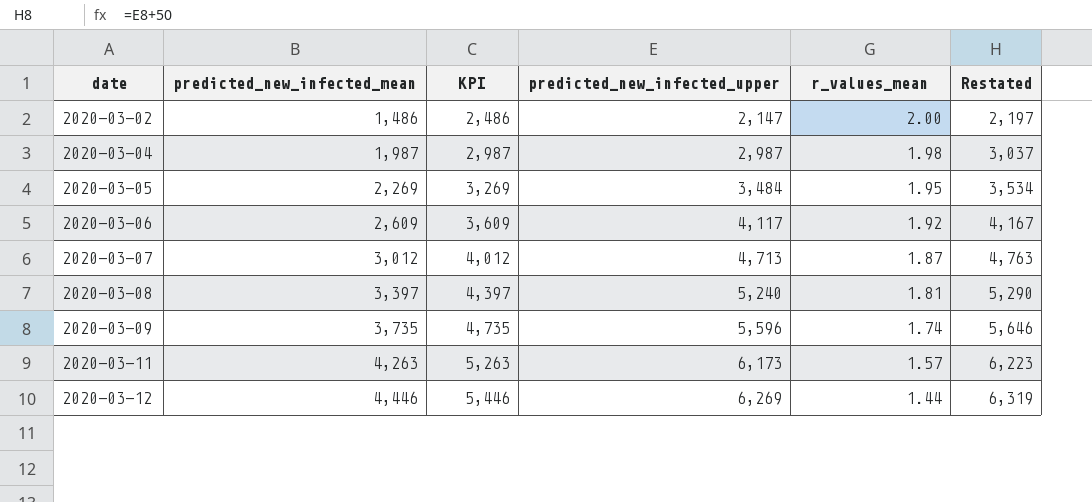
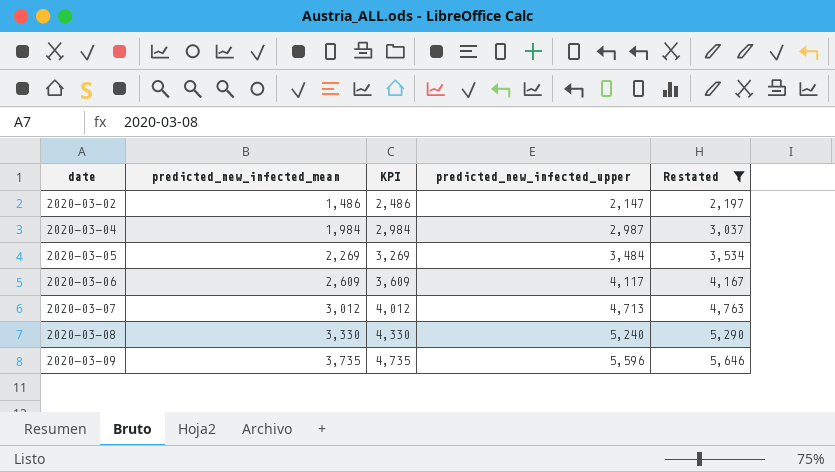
filter: none -> Restated <= 5,646
column r_values_mean | position: 5 -> none
2020-03-04 | predicted_new_infected_mean: 1,987 -> 1,984
2020-03-04 | KPI: 2,987 -> 2,984
2020-03-08 | predicted_new_infected_mean: 3,397 -> 3,330
2020-03-08 | KPI: 4,397 -> 4,330

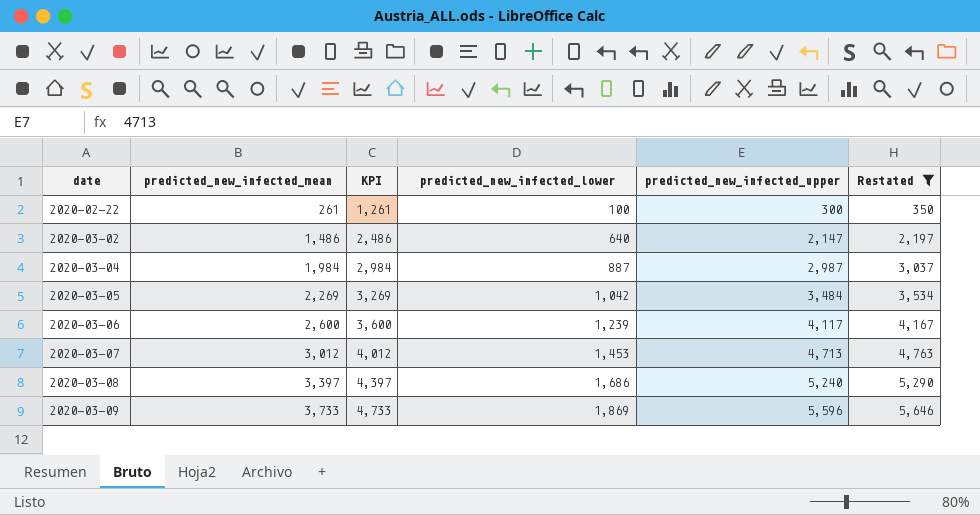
column predicted_new_infected_lower | position: none -> 4
row 2020-02-22: none -> 261 | 1,261 | 100 | 300 | 350
2020-03-06 | predicted_new_infected_mean: 2,609 -> 2,600
2020-03-06 | KPI: 3,609 -> 3,600
2020-03-08 | predicted_new_infected_mean: 3,330 -> 3,397
2020-03-08 | KPI: 4,330 -> 4,397
2020-03-09 | predicted_new_infected_mean: 3,735 -> 3,733
2020-03-09 | KPI: 4,735 -> 4,733

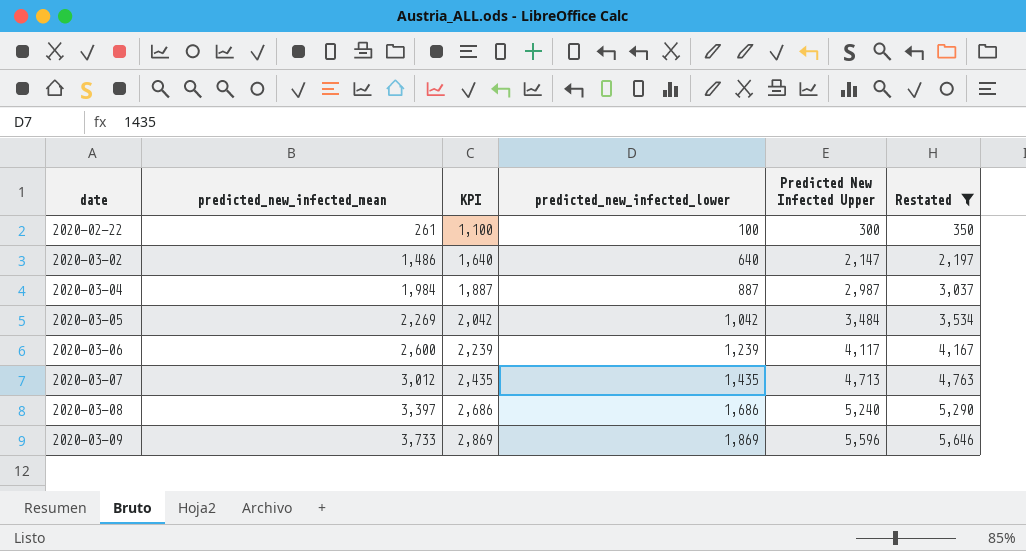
column KPI | formula: [predicted_new_infected_mean] + 1000 -> [predicted_new_infected_lower] + 1000
column name: predicted_new_infected_upper -> Predicted New Infected Upper
2020-03-07 | predicted_new_infected_lower: 1,453 -> 1,435

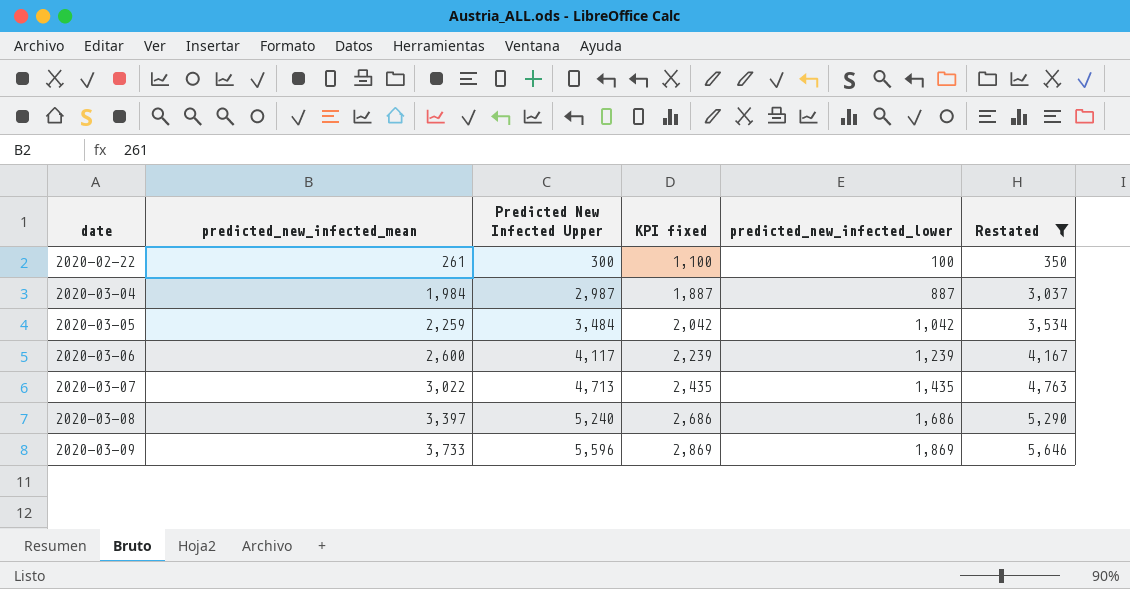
column Predicted New Infected Upper | position: 5 -> 3
column name: KPI -> KPI fixed
row 2020-03-02: 1,486 | 1,640 | 640 | 2,147 | 2,197 -> none
2020-03-05 | predicted_new_infected_mean: 2,269 -> 2,259
2020-03-07 | predicted_new_infected_mean: 3,012 -> 3,022

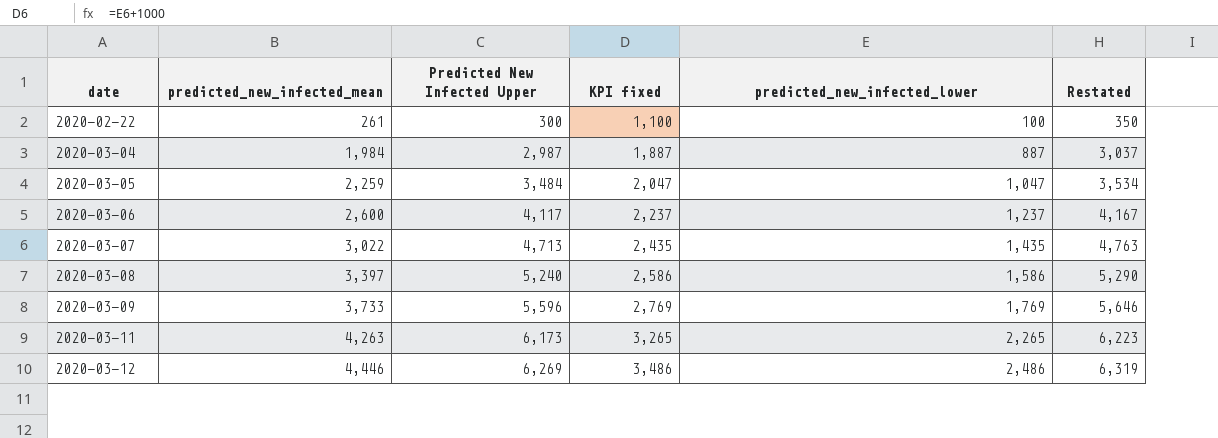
filter: Restated <= 5,646 -> none
2020-03-05 | KPI fixed: 2,042 -> 2,047
2020-03-05 | predicted_new_infected_lower: 1,042 -> 1,047
2020-03-06 | KPI fixed: 2,239 -> 2,237
2020-03-06 | predicted_new_infected_lower: 1,239 -> 1,237
2020-03-08 | KPI fixed: 2,686 -> 2,586
2020-03-08 | predicted_new_infected_lower: 1,686 -> 1,586
2020-03-09 | KPI fixed: 2,869 -> 2,769
2020-03-09 | predicted_new_infected_lower: 1,869 -> 1,769

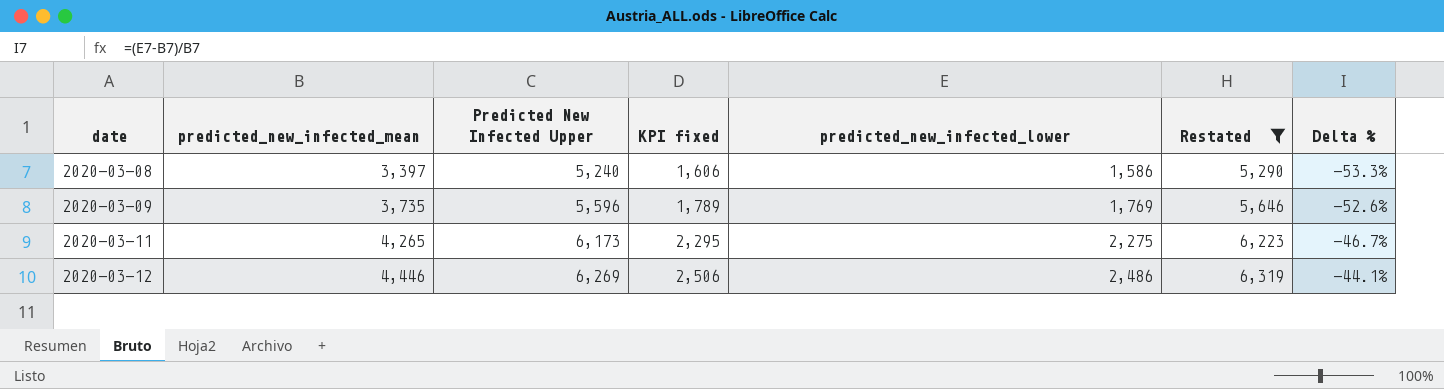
filter: none -> Restated >= 5,290
column KPI fixed | formula: [predicted_new_infected_lower] + 1000 -> [predicted_new_infected_lower] + 20
column Delta % | formula: none -> ([predicted_new_infected_lower] - [predicted_new_infected_mean]) / [predicted_new_infected_mean]
2020-03-09 | predicted_new_infected_mean: 3,733 -> 3,735
2020-03-11 | predicted_new_infected_mean: 4,263 -> 4,265
2020-03-11 | predicted_new_infected_lower: 2,265 -> 2,275

